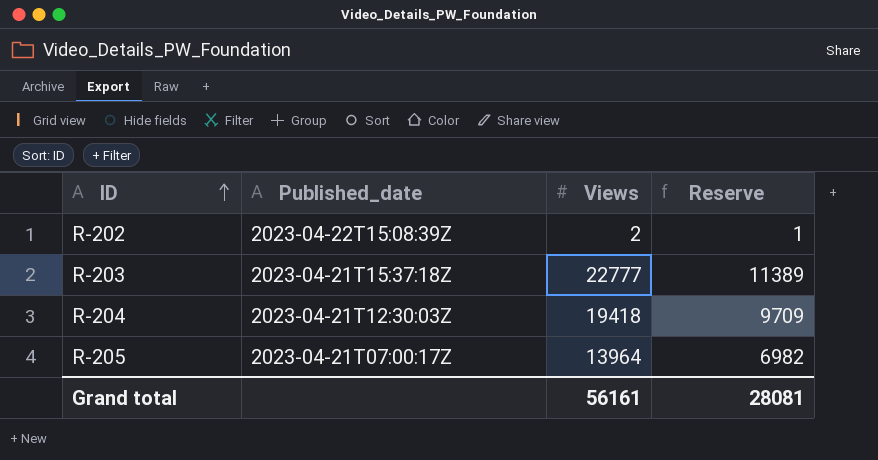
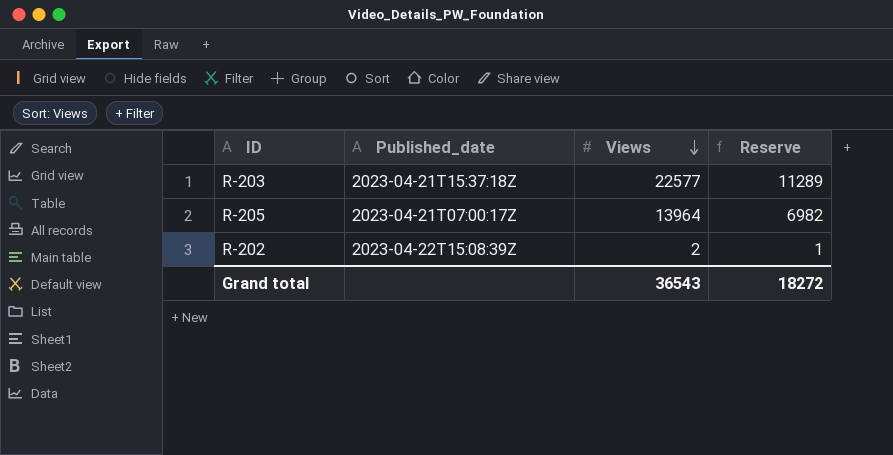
row order: ID ascending -> Views descending
row R-204: 2023-04-21T12:30:03Z | 19418 | 9709 -> none
R-203 | Views: 22777 -> 22577
R-203 | Reserve: 11389 -> 11289
Grand total | Views: 56161 -> 36543
Grand total | Reserve: 28081 -> 18272

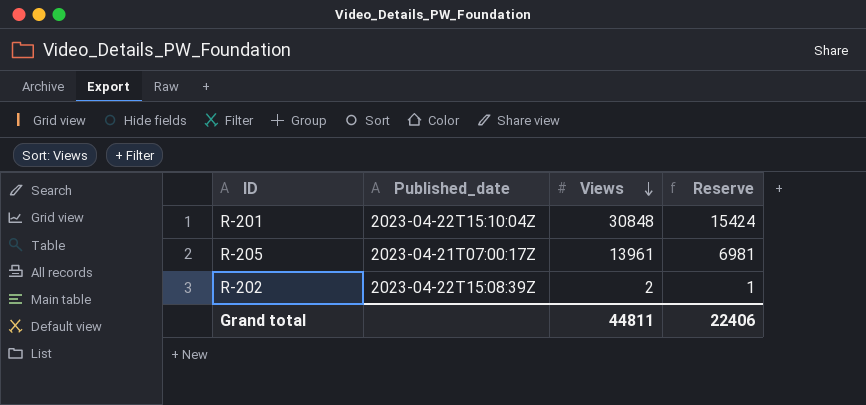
row R-203: 2023-04-21T15:37:18Z | 22577 | 11289 -> none
row R-201: none -> 2023-04-22T15:10:04Z | 30848 | 15424
R-205 | Views: 13964 -> 13961
R-205 | Reserve: 6982 -> 6981
Grand total | Views: 36543 -> 44811
Grand total | Reserve: 18272 -> 22406

